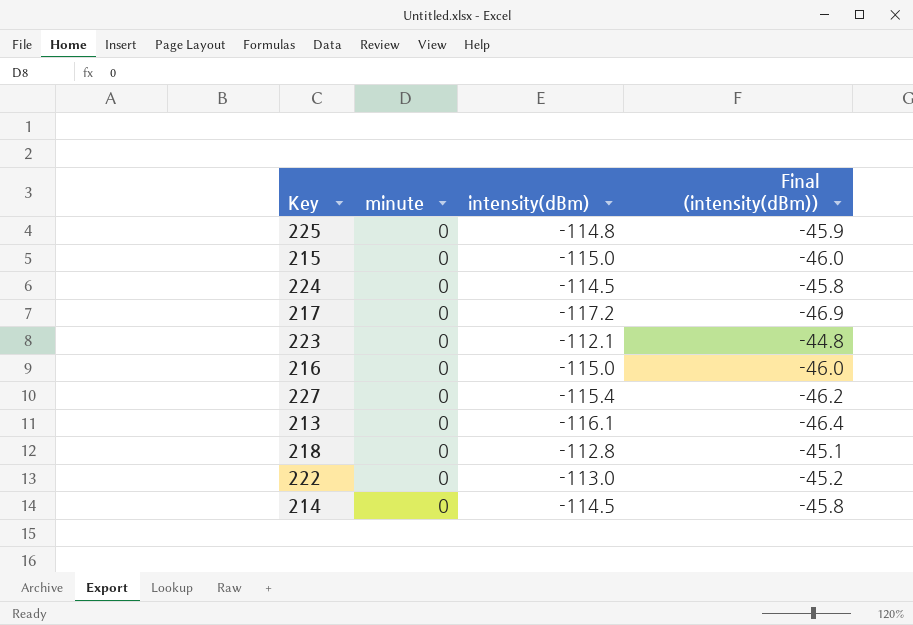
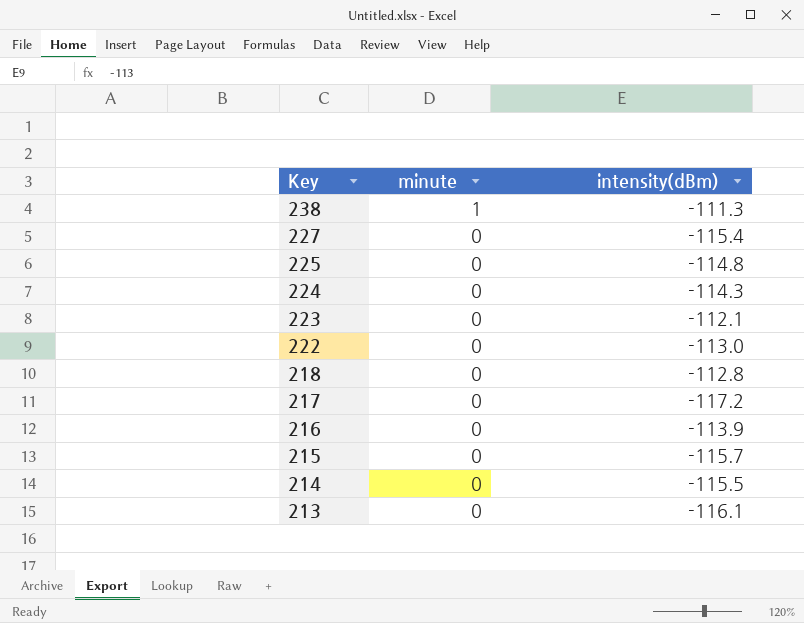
row order: none -> Key descending
column Final (intensity(dBm)) | formula: [intensity(dBm)] * 0.4 -> none
row 238: none -> 1 | -111.3
224 | intensity(dBm): -114.5 -> -114.3
216 | intensity(dBm): -115.0 -> -113.9
215 | intensity(dBm): -115.0 -> -115.7
214 | intensity(dBm): -114.5 -> -115.5

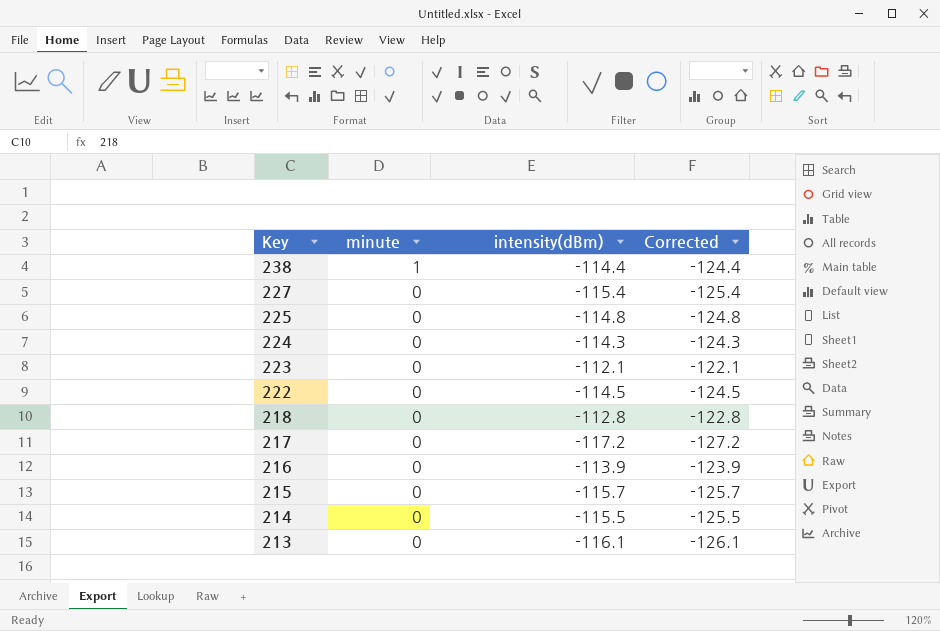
column Corrected | formula: none -> [intensity(dBm)] - 10
238 | intensity(dBm): -111.3 -> -114.4
222 | intensity(dBm): -113.0 -> -114.5

